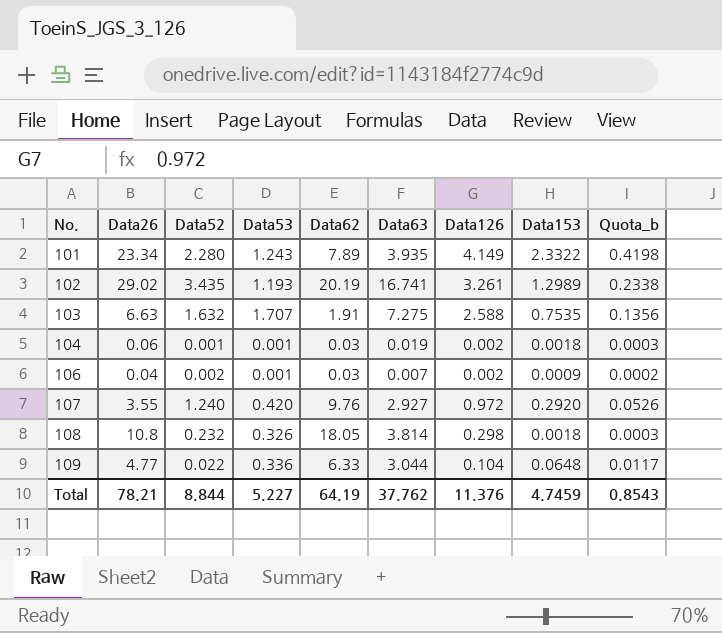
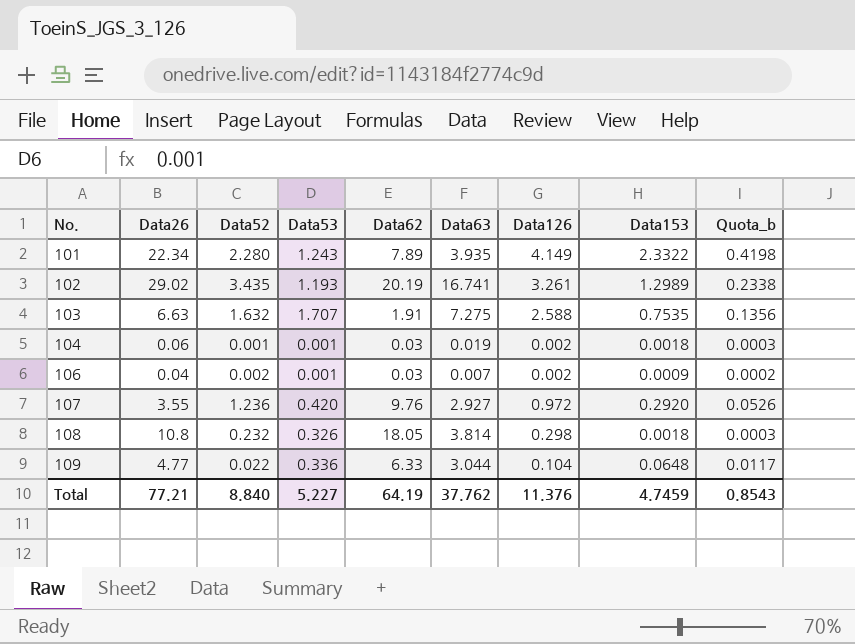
101 | Data26: 23.34 -> 22.34
107 | Data52: 1.240 -> 1.236
Total | Data26: 78.21 -> 77.21
Total | Data52: 8.844 -> 8.840

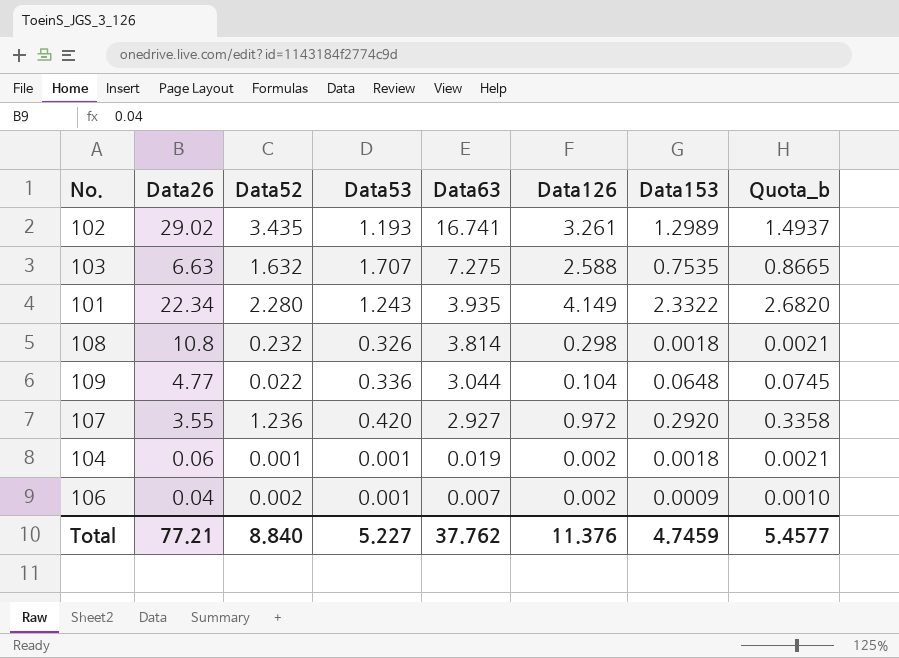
row order: No. ascending -> Data63 descending
column Data62 | position: 5 -> none
column Quota_b | formula: [Data153] * 0.18 -> [Data153] * 1.15
Total | Quota_b: 0.8543 -> 5.4577

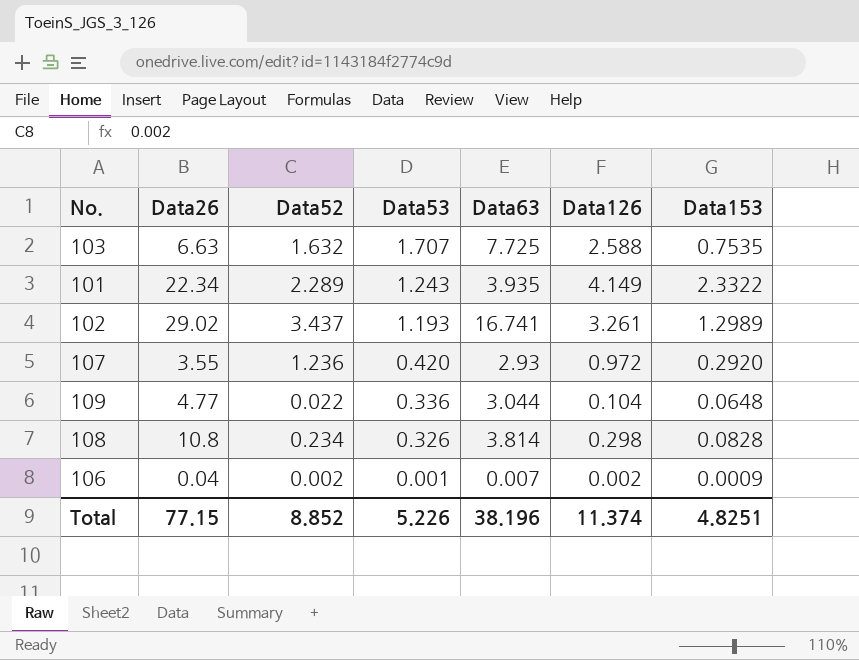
row order: Data63 descending -> Data53 descending
column Quota_b | formula: [Data153] * 1.15 -> none
row 104: 0.06 | 0.001 | 0.001 | 0.019 | 0.002 | 0.0018 | 0.0021 -> none
103 | Data63: 7.275 -> 7.725
101 | Data52: 2.280 -> 2.289
102 | Data52: 3.435 -> 3.437
107 | Data63: 2.927 -> 2.93
108 | Data52: 0.232 -> 0.234
108 | Data153: 0.0018 -> 0.0828
Total | Data26: 77.21 -> 77.15
Total | Data52: 8.840 -> 8.852
Total | Data53: 5.227 -> 5.226
Total | Data63: 37.762 -> 38.196
Total | Data126: 11.376 -> 11.374
Total | Data153: 4.7459 -> 4.8251

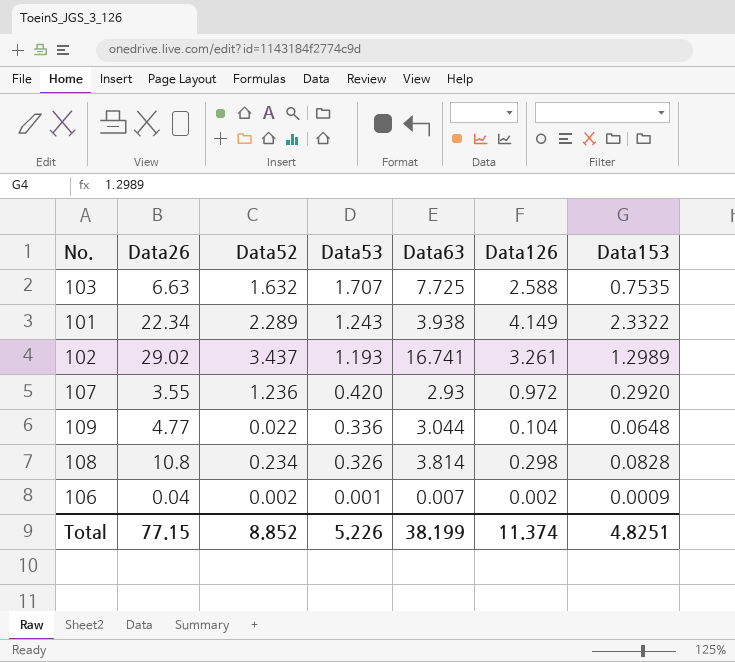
101 | Data63: 3.935 -> 3.938
Total | Data63: 38.196 -> 38.199

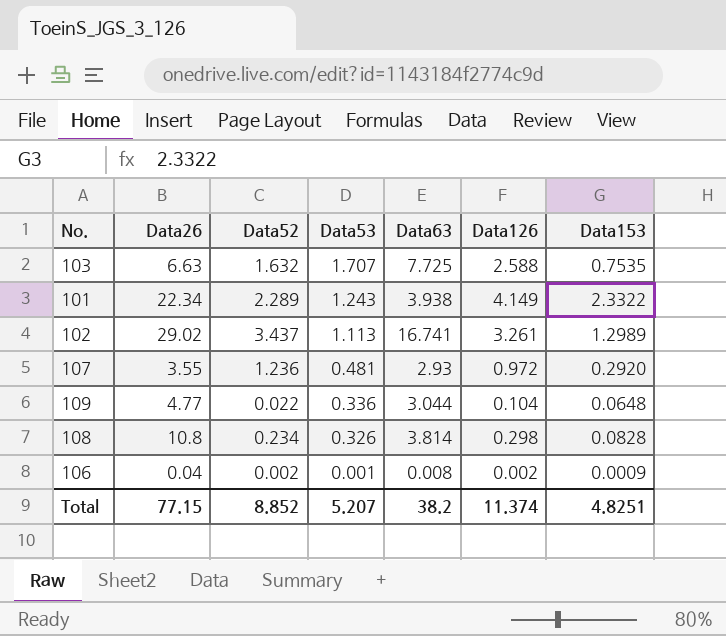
102 | Data53: 1.193 -> 1.113
107 | Data53: 0.420 -> 0.481
106 | Data63: 0.007 -> 0.008
Total | Data53: 5.226 -> 5.207
Total | Data63: 38.199 -> 38.2

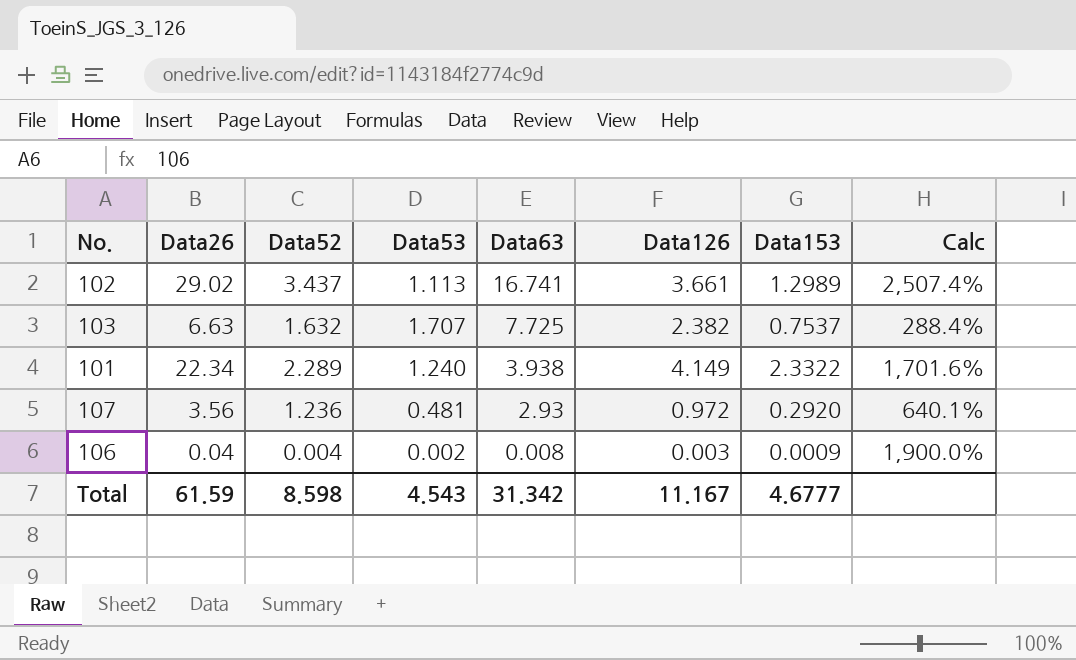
row order: Data53 descending -> Data63 descending
column Calc | formula: none -> ([Data26] - [Data53]) / [Data53]
row 109: 4.77 | 0.022 | 0.336 | 3.044 | 0.104 | 0.0648 -> none
row 108: 10.8 | 0.234 | 0.326 | 3.814 | 0.298 | 0.0828 -> none
102 | Data126: 3.261 -> 3.661
103 | Data126: 2.588 -> 2.382
103 | Data153: 0.7535 -> 0.7537
101 | Data53: 1.243 -> 1.240
107 | Data26: 3.55 -> 3.56
106 | Data52: 0.002 -> 0.004
106 | Data53: 0.001 -> 0.002
106 | Data126: 0.002 -> 0.003
Total | Data26: 77.15 -> 61.59
Total | Data52: 8.852 -> 8.598
Total | Data53: 5.207 -> 4.543
Total | Data63: 38.2 -> 31.342
Total | Data126: 11.374 -> 11.167
Total | Data153: 4.8251 -> 4.6777

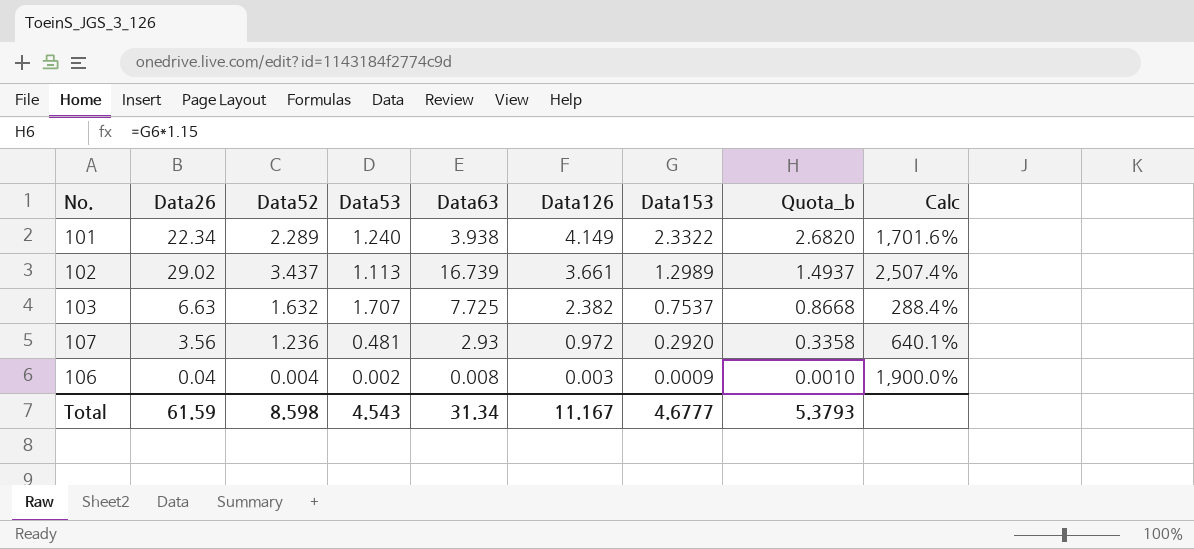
row order: Data63 descending -> Data126 descending
column Quota_b | formula: none -> [Data153] * 1.15
102 | Data63: 16.741 -> 16.739
Total | Data63: 31.342 -> 31.34

